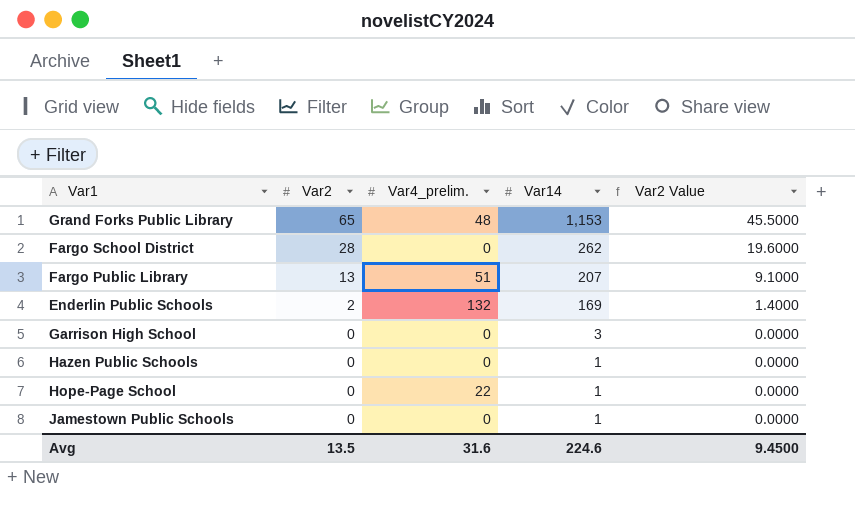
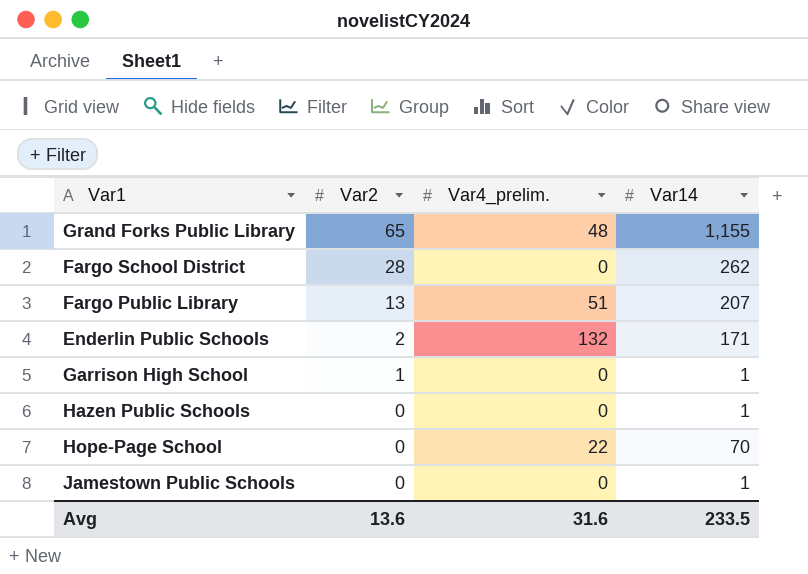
column Var2 Value | formula: [Var2] * 0.7 -> none
Grand Forks Public Library | Var14: 1,153 -> 1,155
Enderlin Public Schools | Var14: 169 -> 171
Garrison High School | Var2: 0 -> 1
Garrison High School | Var14: 3 -> 1
Hope-Page School | Var14: 1 -> 70
Avg | Var2: 13.5 -> 13.6
Avg | Var14: 224.6 -> 233.5

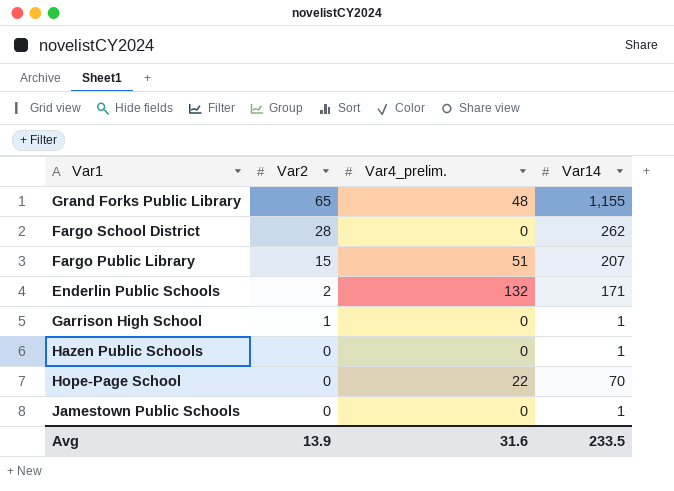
Fargo Public Library | Var2: 13 -> 15
Avg | Var2: 13.6 -> 13.9

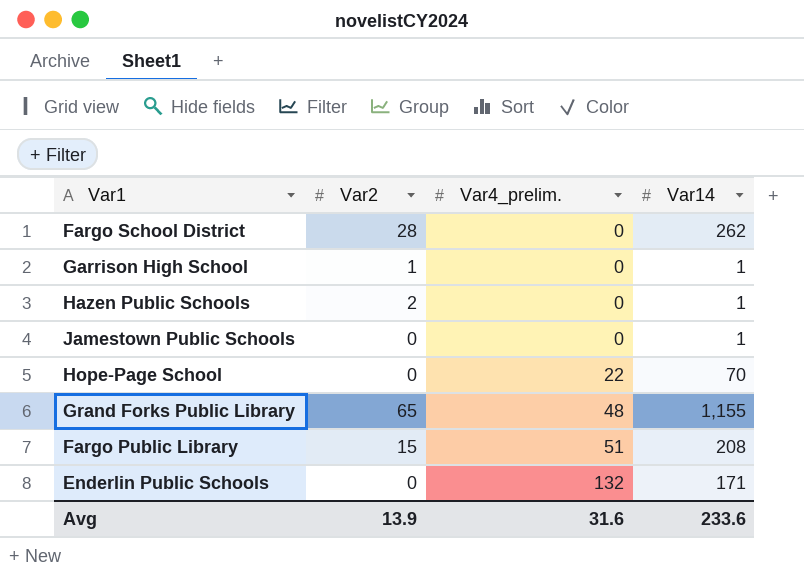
row order: Var2 descending -> Var4_prelim. ascending
Hazen Public Schools | Var2: 0 -> 2
Fargo Public Library | Var14: 207 -> 208
Enderlin Public Schools | Var2: 2 -> 0
Avg | Var14: 233.5 -> 233.6

